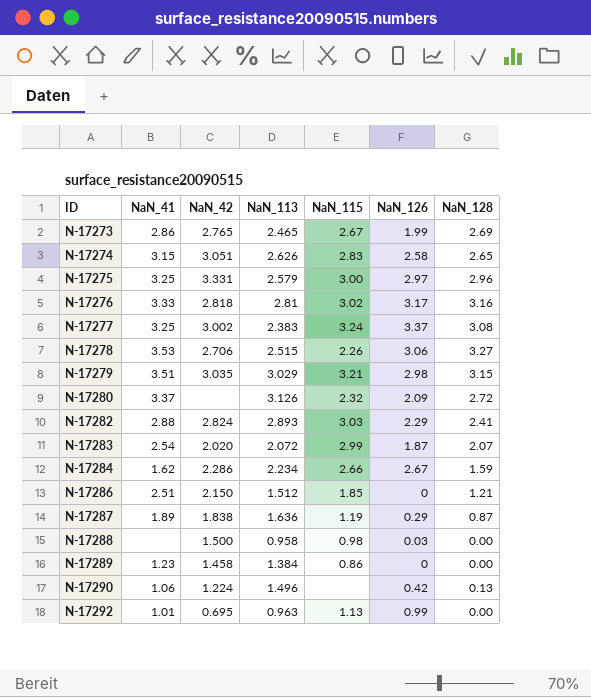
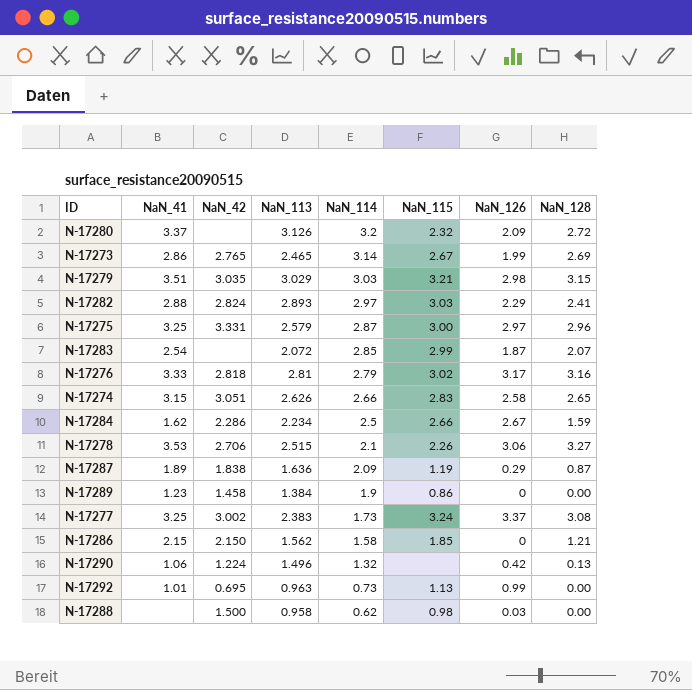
row order: ID ascending -> NaN_114 descending
column NaN_114 | position: none -> 5
N-17283 | NaN_42: 2.020 -> none
N-17286 | NaN_41: 2.51 -> 2.15
N-17286 | NaN_113: 1.512 -> 1.562

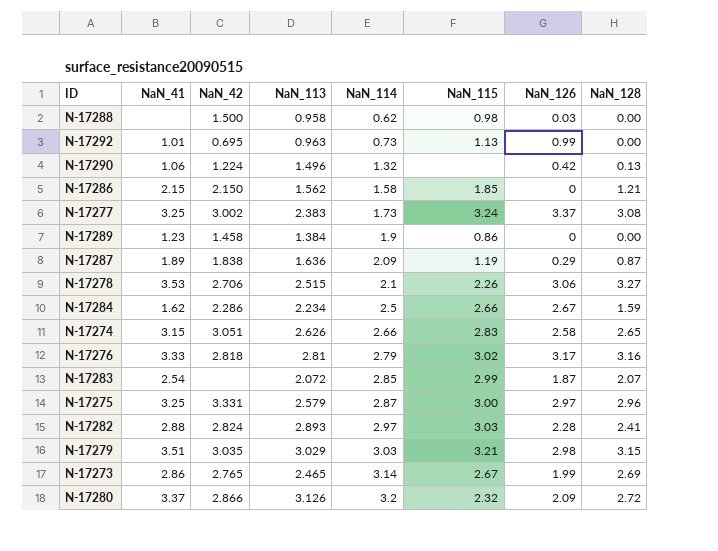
row order: NaN_114 descending -> NaN_114 ascending
N-17282 | NaN_126: 2.29 -> 2.28
N-17280 | NaN_42: none -> 2.866

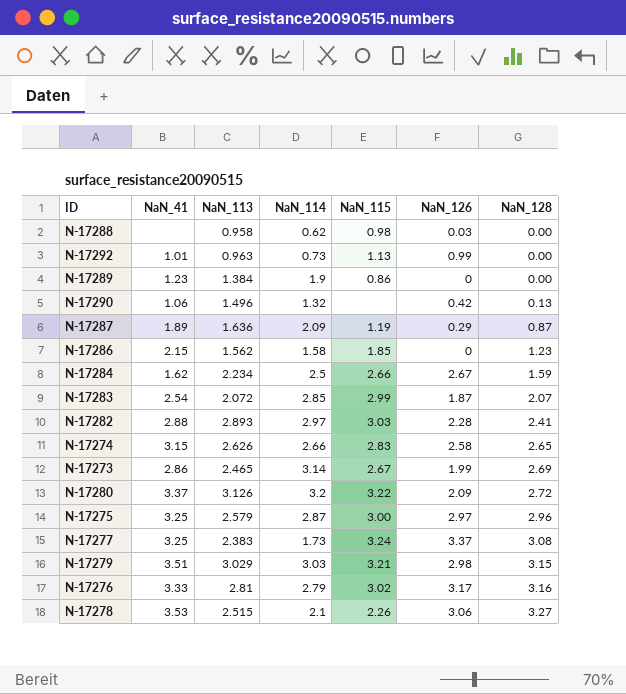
row order: NaN_114 ascending -> NaN_128 ascending
column NaN_42 | position: 3 -> none
N-17286 | NaN_128: 1.21 -> 1.23
N-17280 | NaN_115: 2.32 -> 3.22

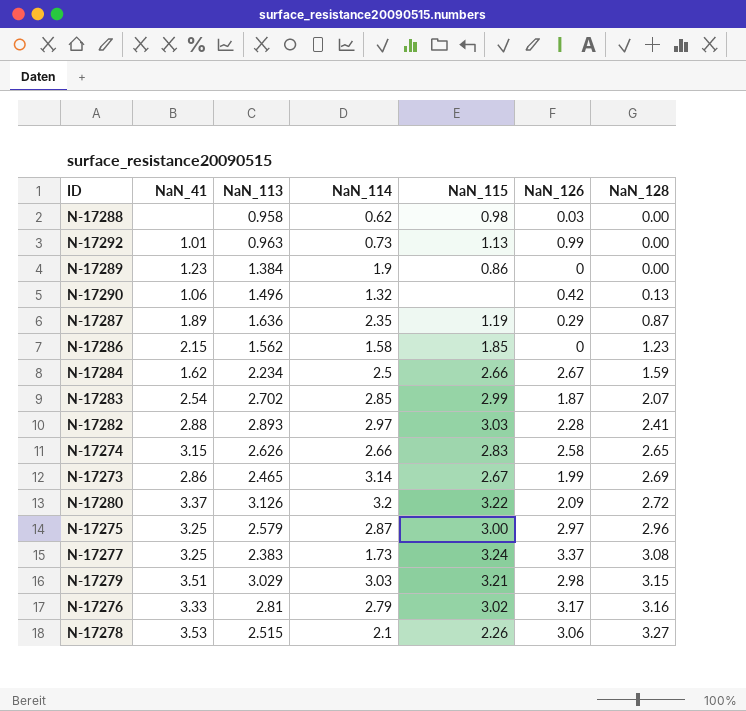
N-17287 | NaN_114: 2.09 -> 2.35
N-17283 | NaN_113: 2.072 -> 2.702

